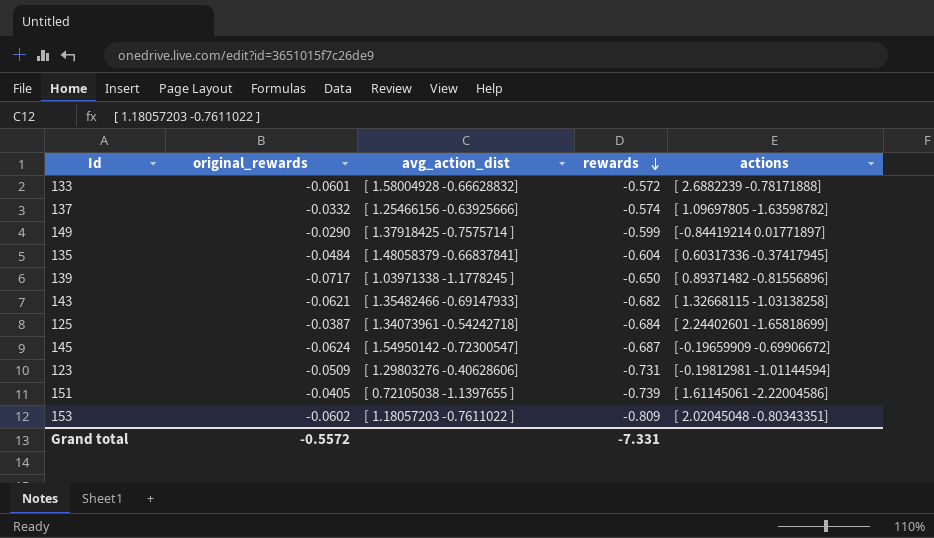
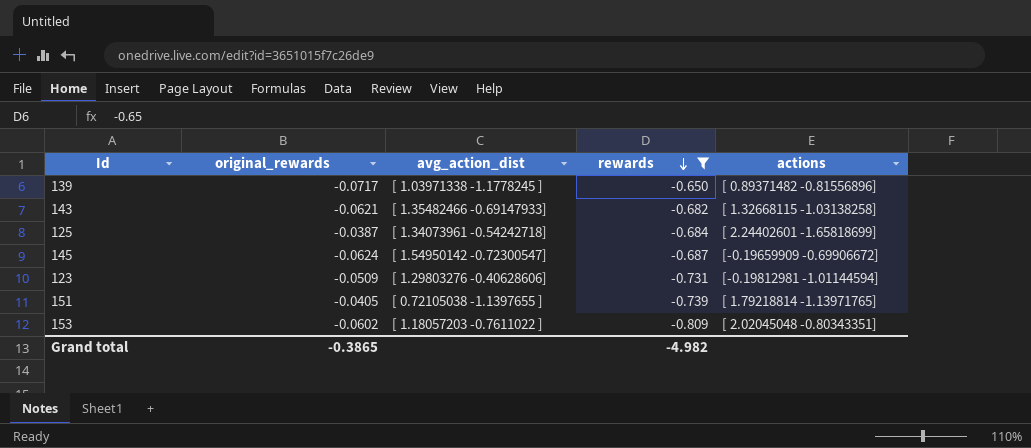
filter: none -> rewards <= -0.650
151 | actions: [ 1.61145061 -2.22004586] -> [ 1.79218814 -1.13971765]
Grand total | original_rewards: -0.5572 -> -0.3865
Grand total | rewards: -7.331 -> -4.982

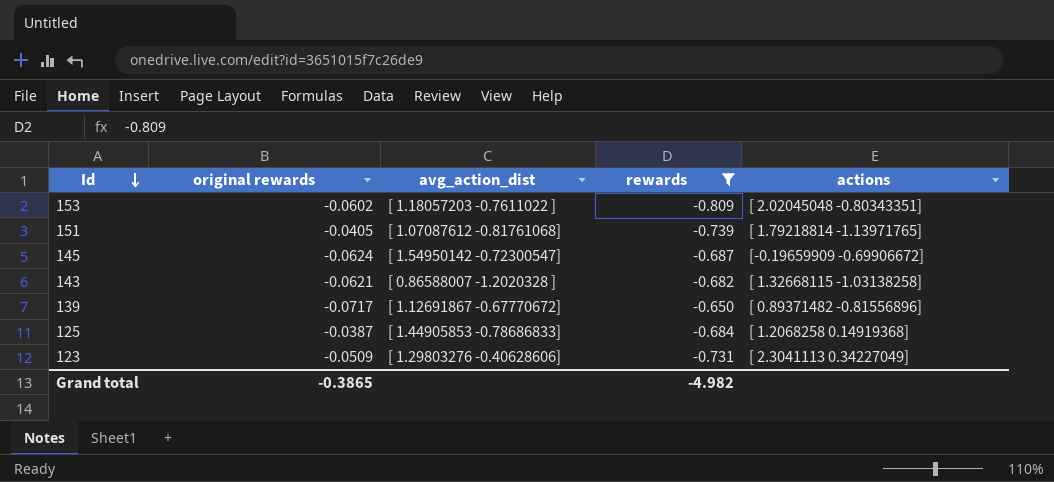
row order: rewards descending -> Id descending
column name: original_rewards -> original rewards
151 | avg_action_dist: [ 0.72105038 -1.1397655 ] -> [ 1.07087612 -0.81761068]
143 | avg_action_dist: [ 1.35482466 -0.69147933] -> [ 0.86588007 -1.2020328 ]
139 | avg_action_dist: [ 1.03971338 -1.1778245 ] -> [ 1.12691867 -0.67770672]
125 | avg_action_dist: [ 1.34073961 -0.54242718] -> [ 1.44905853 -0.78686833]
125 | actions: [ 2.24402601 -1.65818699] -> [ 1.2068258 0.14919368]
123 | actions: [-0.19812981 -1.01144594] -> [ 2.3041113 0.34227049]

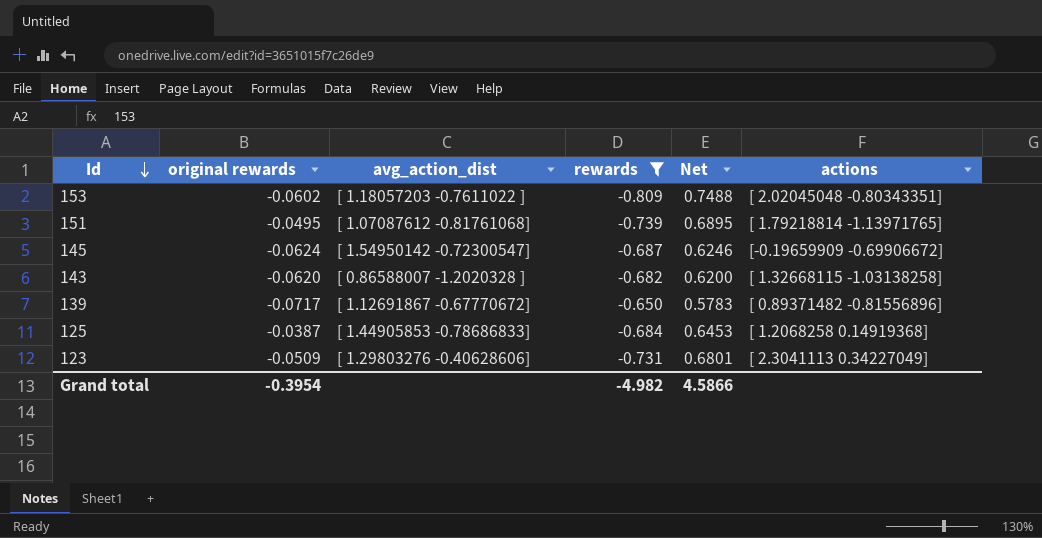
column Net | formula: none -> [original rewards] - [rewards]
151 | original rewards: -0.0405 -> -0.0495
143 | original rewards: -0.0621 -> -0.0620
Grand total | original rewards: -0.3865 -> -0.3954

